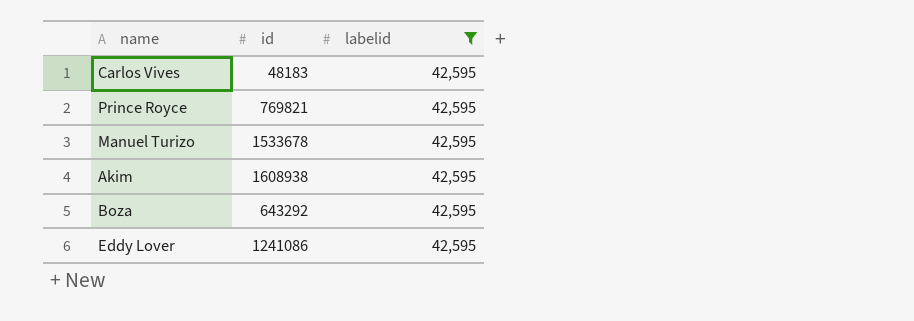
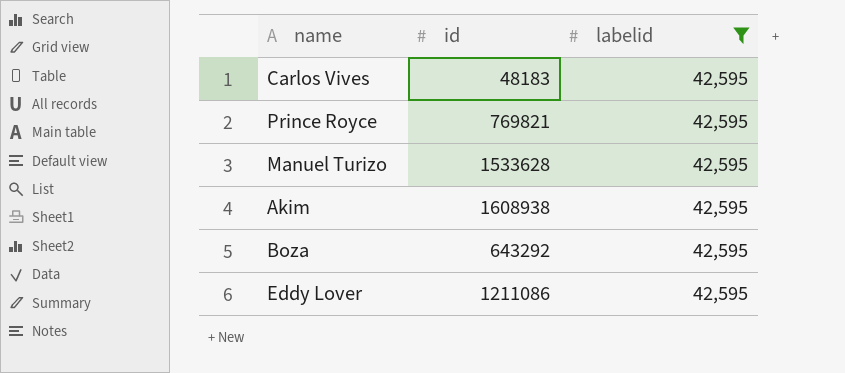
Manuel Turizo | id: 1533678 -> 1533628
Eddy Lover | id: 1241086 -> 1211086

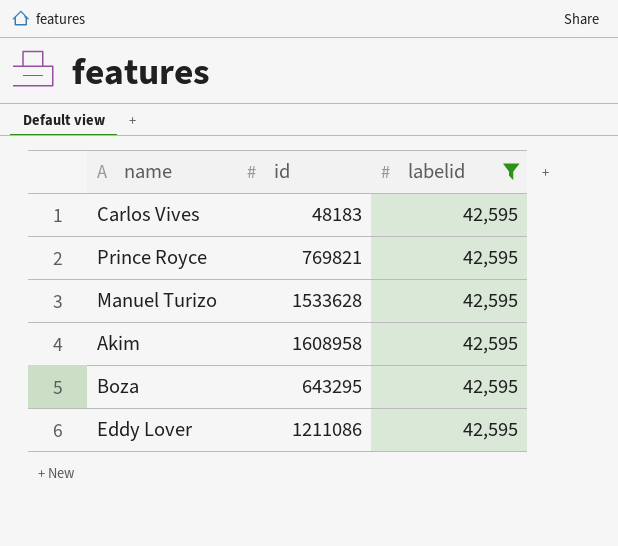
Akim | id: 1608938 -> 1608958
Boza | id: 643292 -> 643295

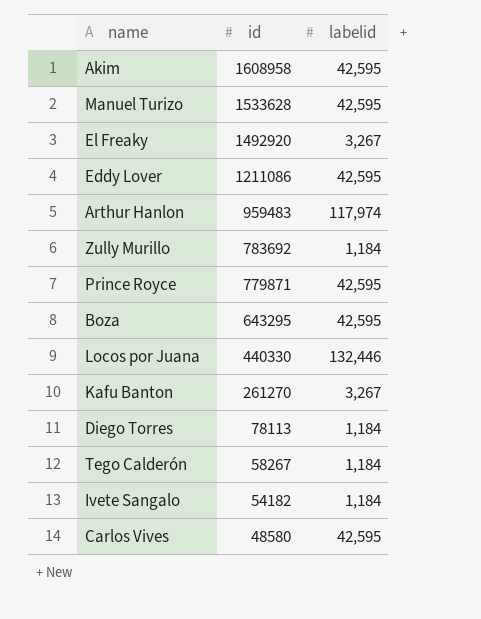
filter: labelid = 42,595 -> none
row order: none -> id descending
Prince Royce | id: 769821 -> 779871
Carlos Vives | id: 48183 -> 48580

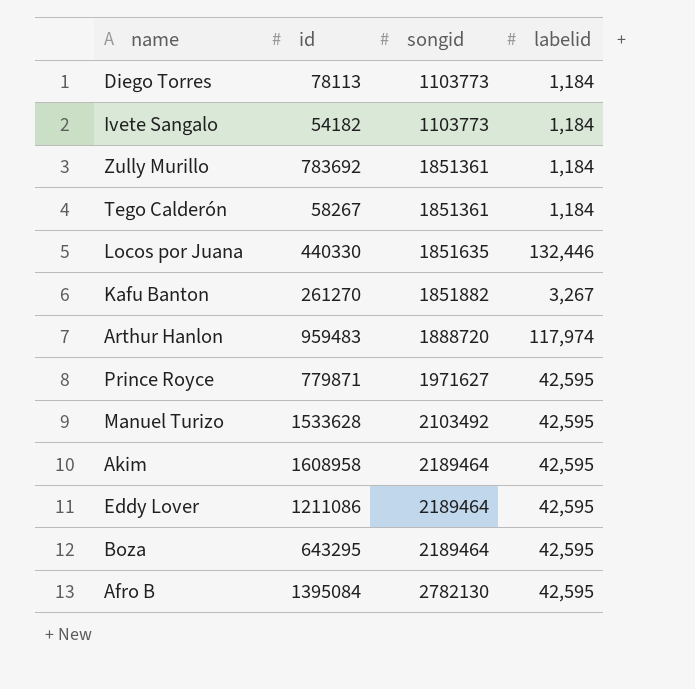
row order: id descending -> songid ascending
column songid | position: none -> 3
row El Freaky: 1492920 | 3,267 -> none
row Carlos Vives: 48580 | 42,595 -> none
row Afro B: none -> 1395084 | 2782130 | 42,595

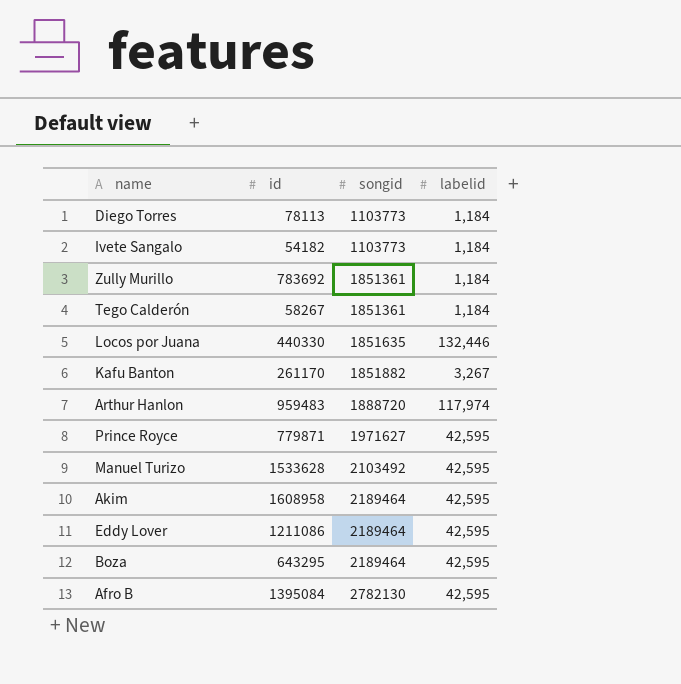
Kafu Banton | id: 261270 -> 261170

